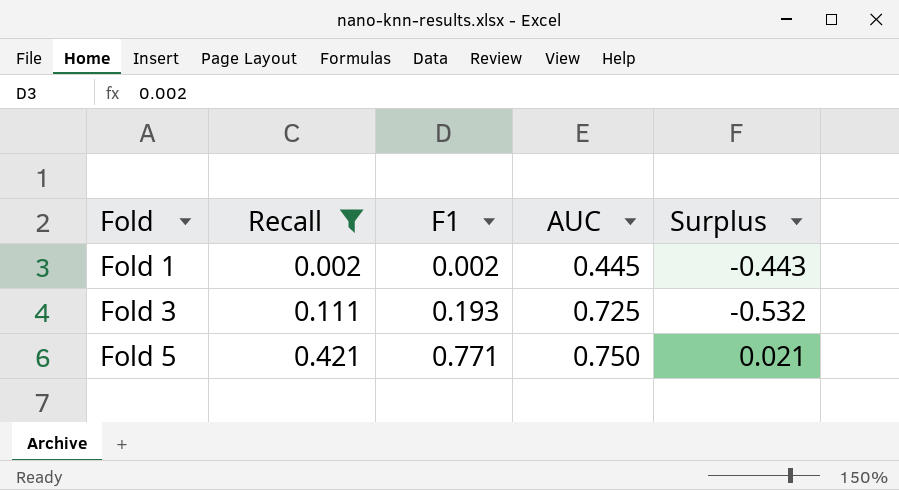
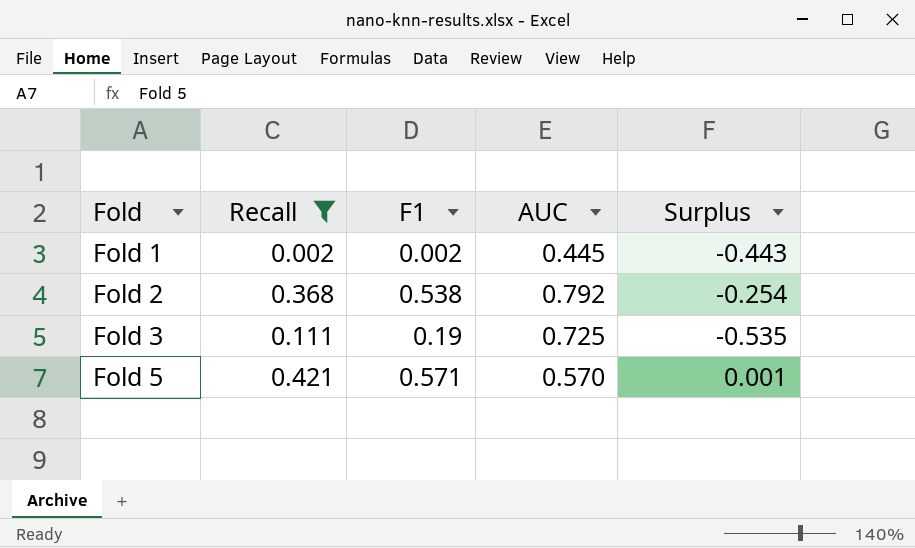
row Fold 2: none -> 0.368 | 0.538 | 0.792 | -0.254
Fold 3 | F1: 0.193 -> 0.19
Fold 3 | Surplus: -0.532 -> -0.535
Fold 5 | F1: 0.771 -> 0.571
Fold 5 | AUC: 0.750 -> 0.570
Fold 5 | Surplus: 0.021 -> 0.001

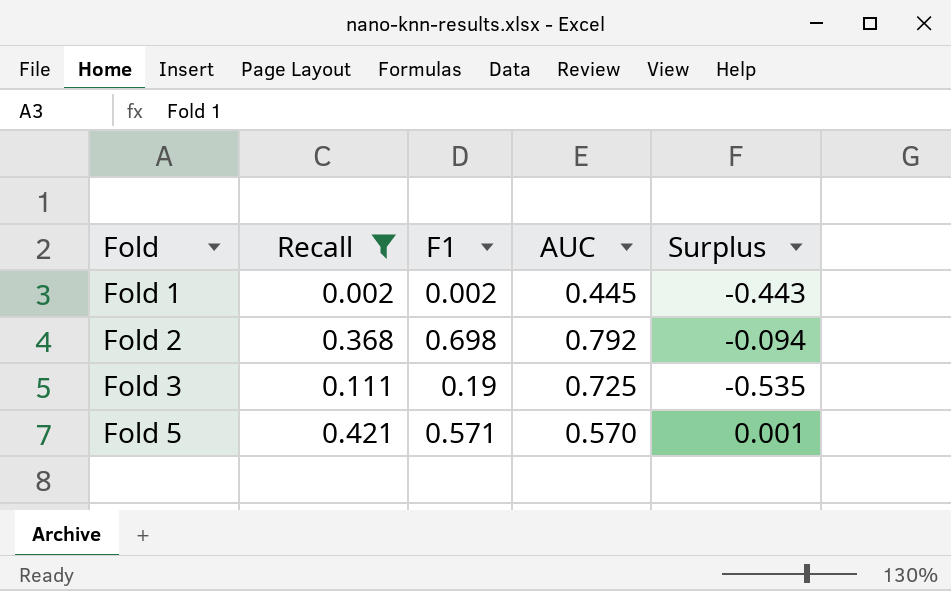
Fold 2 | F1: 0.538 -> 0.698
Fold 2 | Surplus: -0.254 -> -0.094

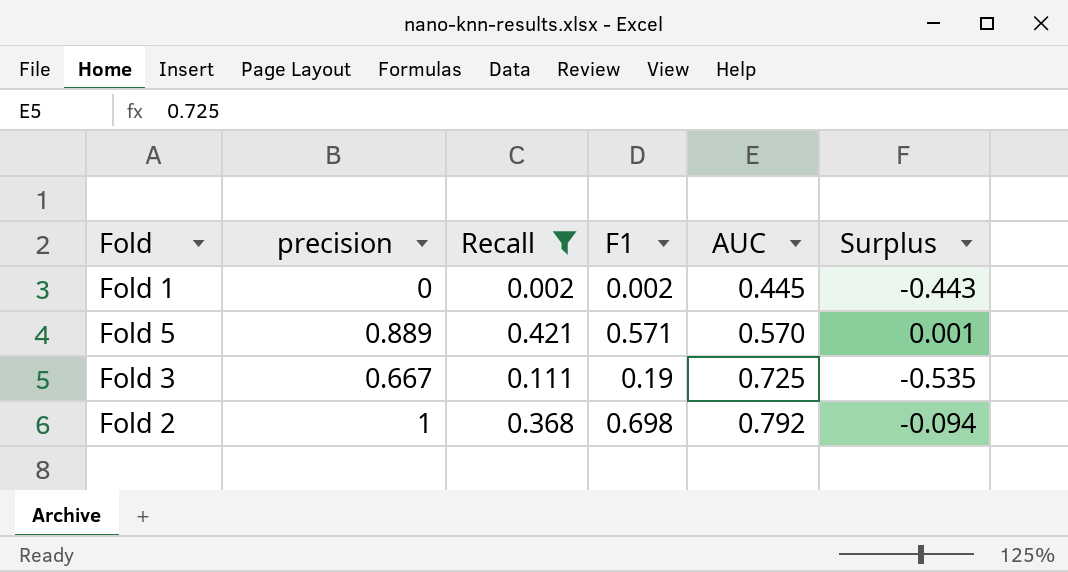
row order: Fold ascending -> AUC ascending
column precision | position: none -> 2

